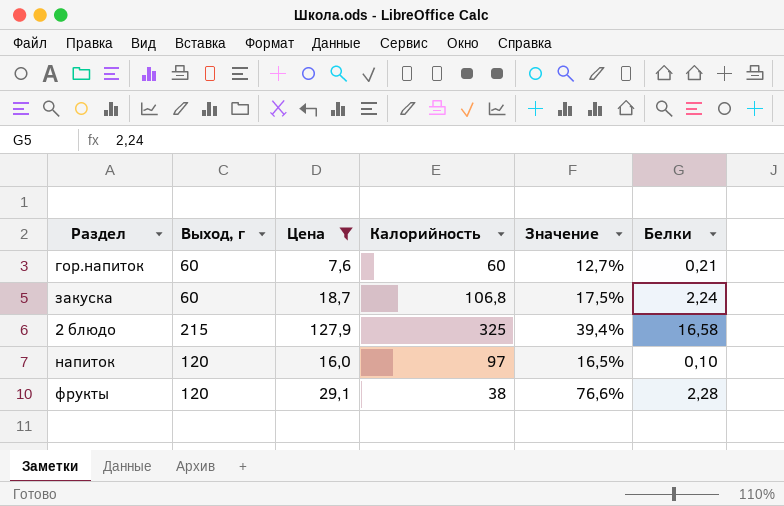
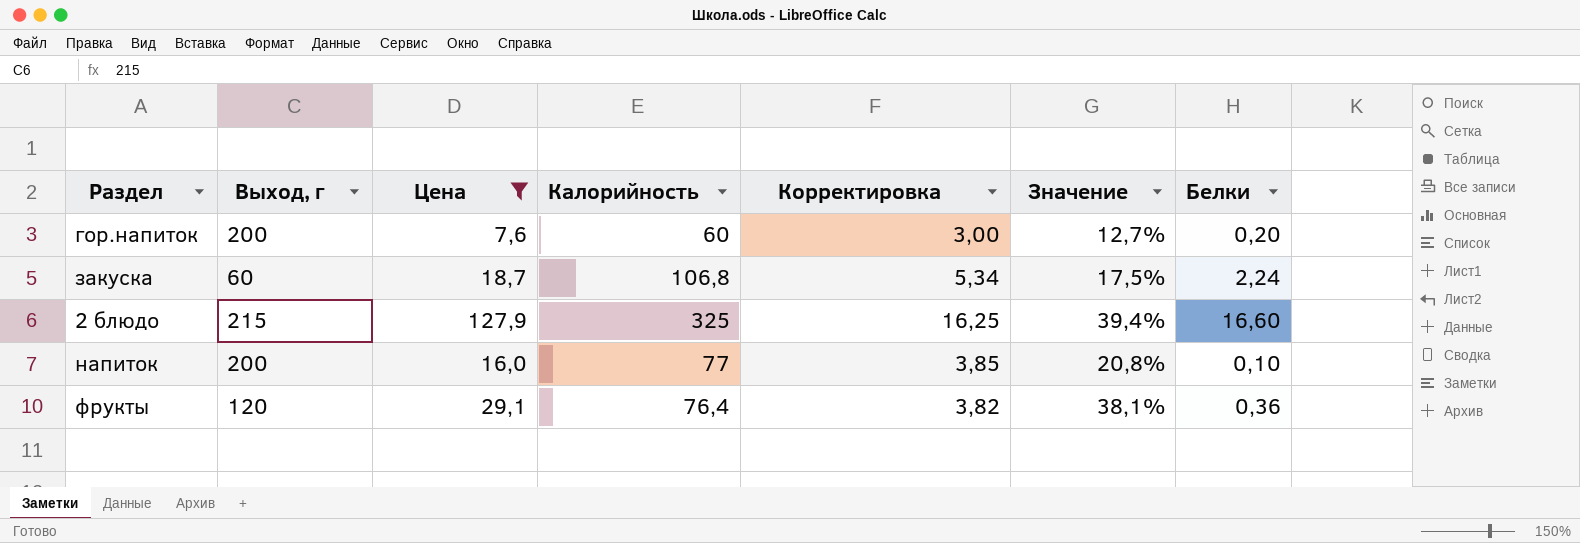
column Корректировка | formula: none -> [Калорийность] * 0,05
гор.напиток | Выход, г: 60 -> 200
гор.напиток | Белки: 0,21 -> 0,20
2 блюдо | Белки: 16,58 -> 16,60
напиток | Выход, г: 120 -> 200
напиток | Калорийность: 97 -> 77
напиток | Значение: 16,5% -> 20,8%
фрукты | Калорийность: 38 -> 76,4
фрукты | Значение: 76,6% -> 38,1%
фрукты | Белки: 2,28 -> 0,36

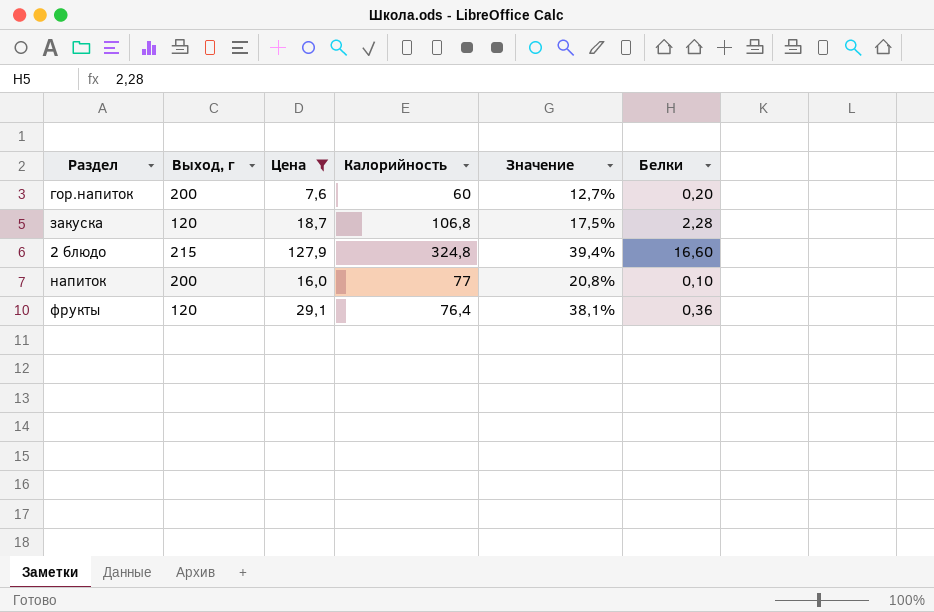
column Корректировка | formula: [Калорийность] * 0,05 -> none
закуска | Выход, г: 60 -> 120
закуска | Белки: 2,24 -> 2,28
2 блюдо | Калорийность: 325 -> 324,8

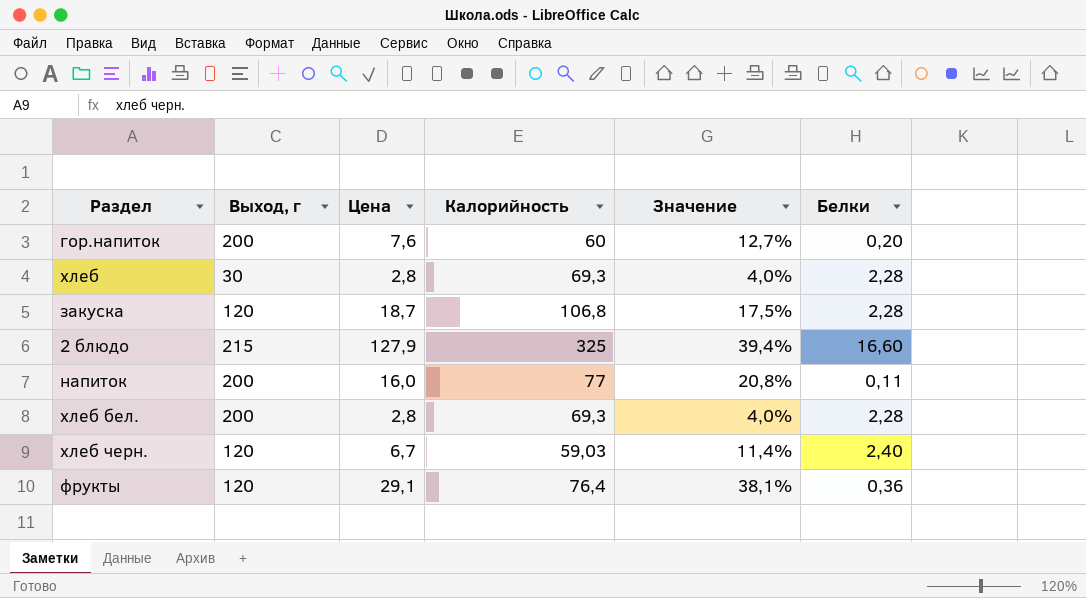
filter: Цена >= 7,6 -> none
2 блюдо | Калорийность: 324,8 -> 325
напиток | Белки: 0,10 -> 0,11

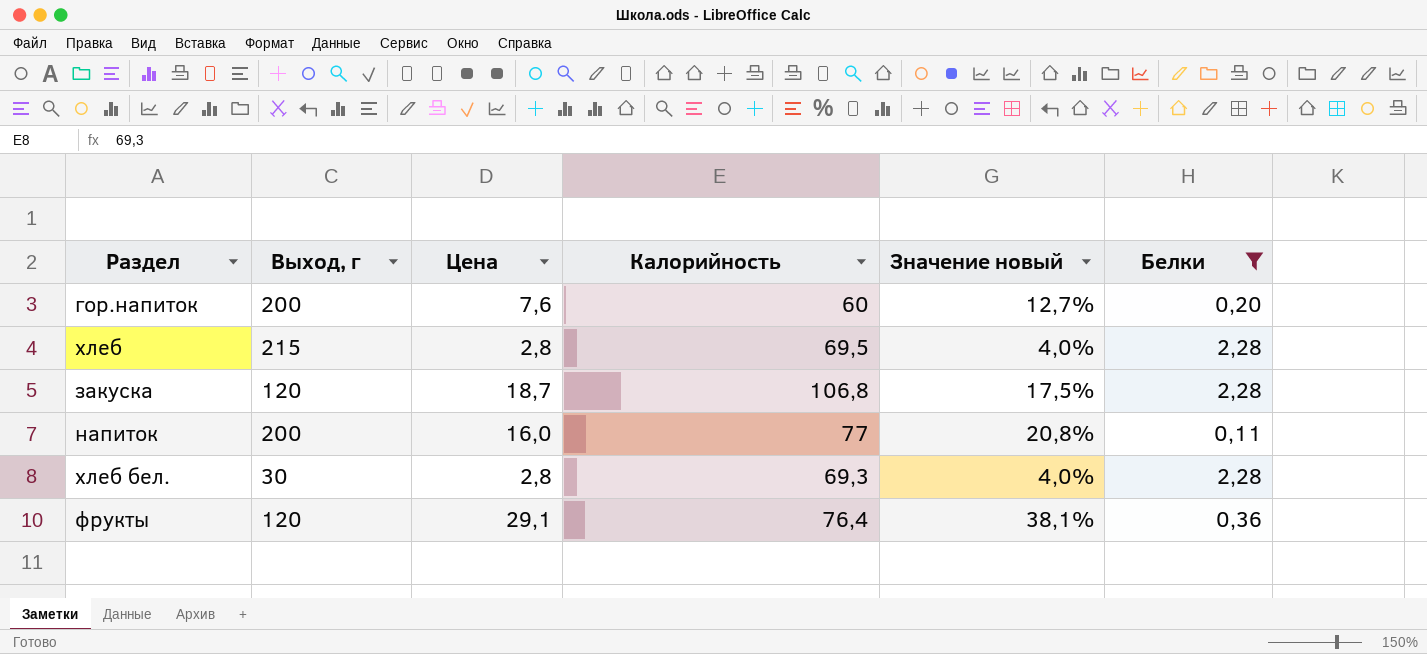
filter: none -> Белки <= 2,28
column name: Значение -> Значение новый
хлеб | Выход, г: 30 -> 215
хлеб | Калорийность: 69,3 -> 69,5
хлеб бел. | Выход, г: 200 -> 30

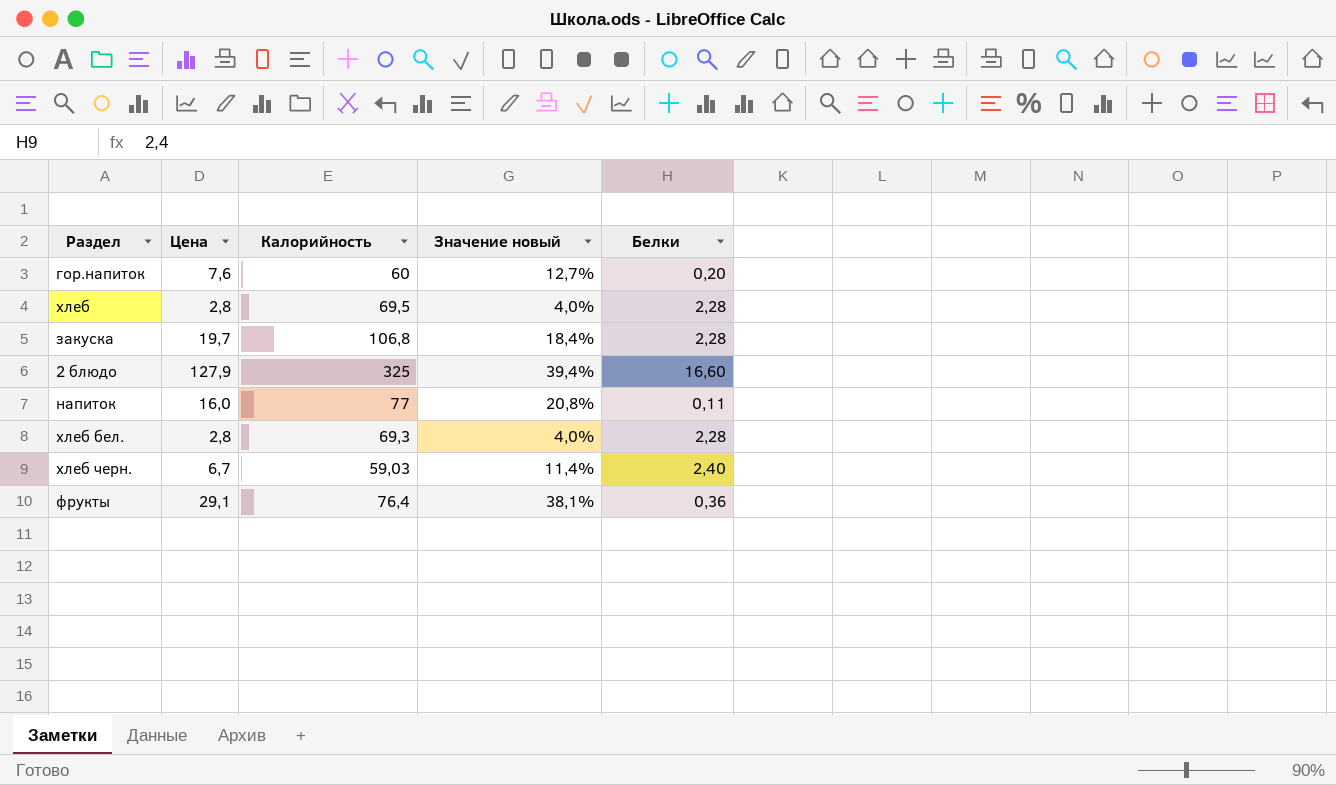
filter: Белки <= 2,28 -> none
column Выход, г | position: 2 -> none
закуска | Цена: 18,7 -> 19,7
закуска | Значение новый: 17,5% -> 18,4%

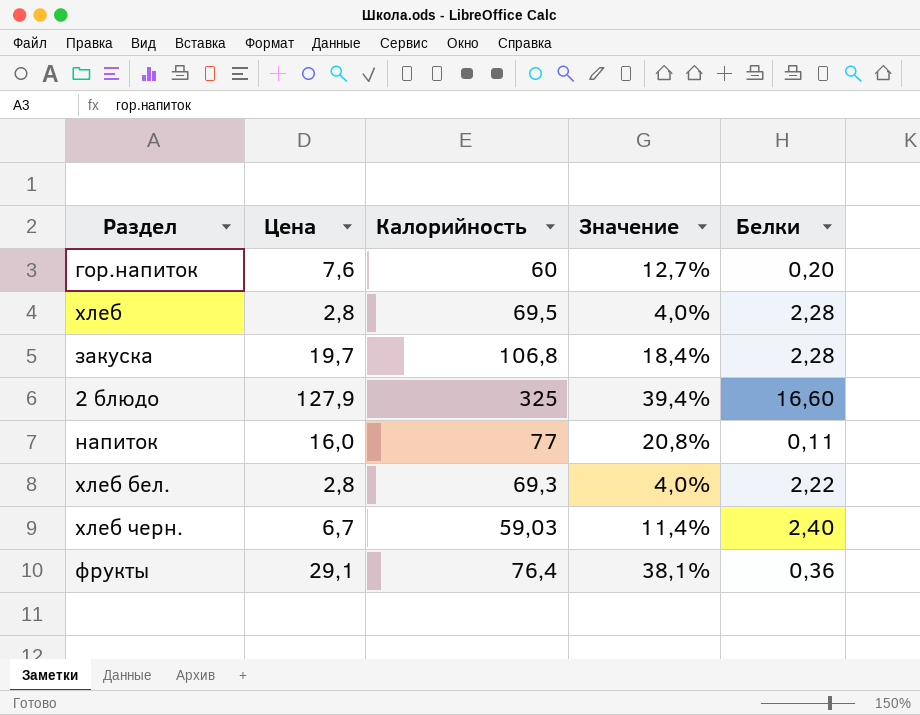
column name: Значение новый -> Значение
хлеб бел. | Белки: 2,28 -> 2,22

